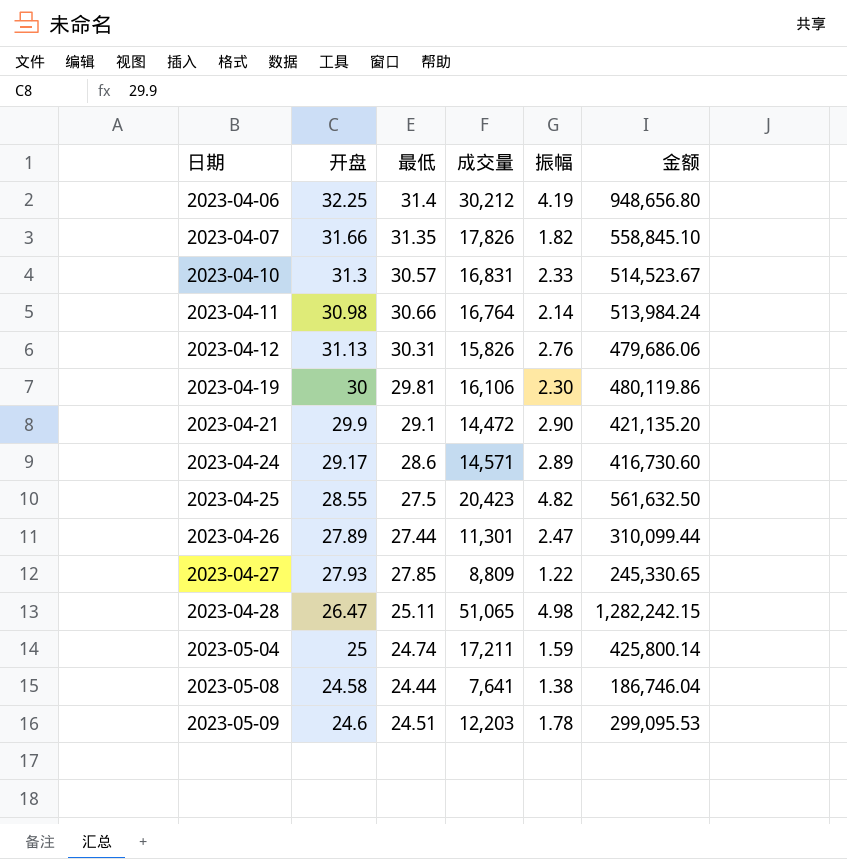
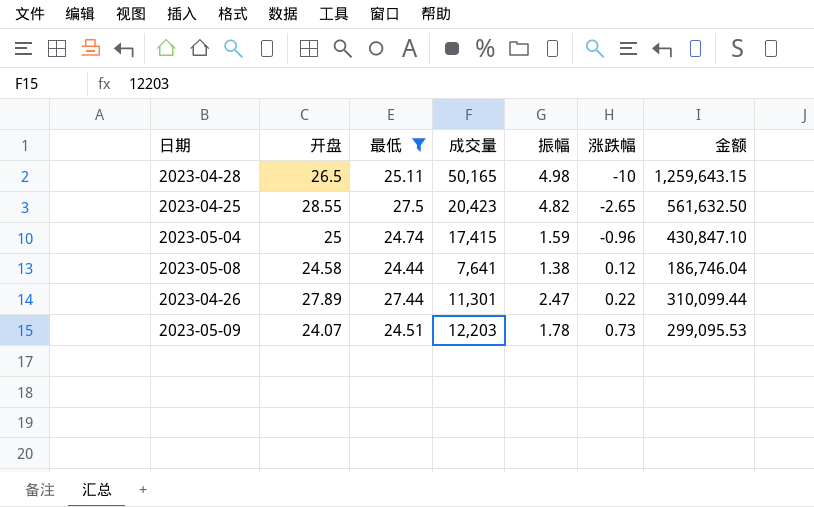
filter: none -> 最低 <= 27.5
row order: 日期 ascending -> 涨跌幅 ascending
column 涨跌幅 | position: none -> 6
2023-04-28 | 开盘: 26.47 -> 26.5
2023-04-28 | 成交量: 51,065 -> 50,165
2023-04-28 | 金额: 1,282,242.15 -> 1,259,643.15
2023-05-04 | 成交量: 17,211 -> 17,415
2023-05-04 | 金额: 425,800.14 -> 430,847.10
2023-05-09 | 开盘: 24.6 -> 24.07

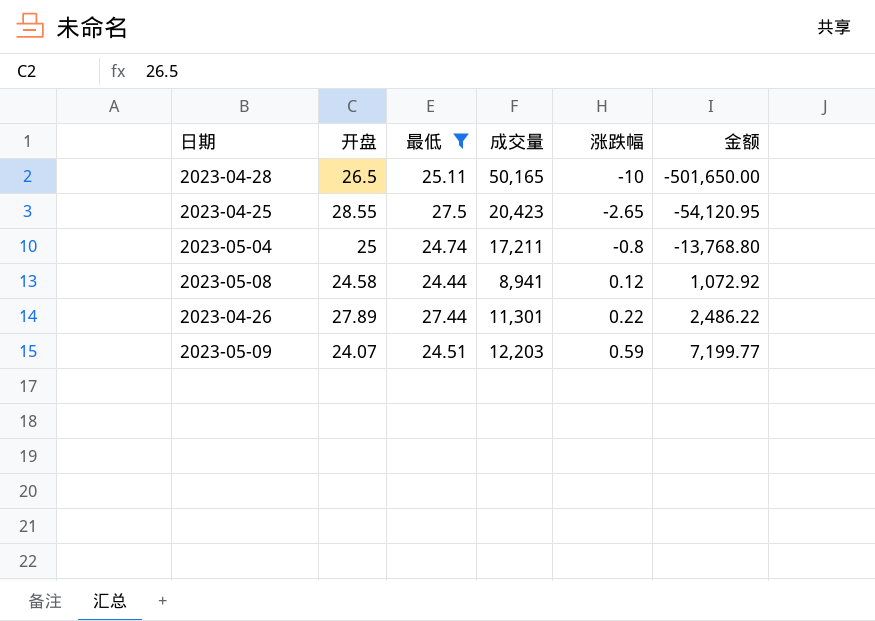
column 振幅 | position: 5 -> none
column 金额 | formula: [最低] * [成交量] -> [成交量] * [涨跌幅]
2023-05-04 | 成交量: 17,415 -> 17,211
2023-05-04 | 涨跌幅: -0.96 -> -0.8
2023-05-08 | 成交量: 7,641 -> 8,941
2023-05-09 | 涨跌幅: 0.73 -> 0.59

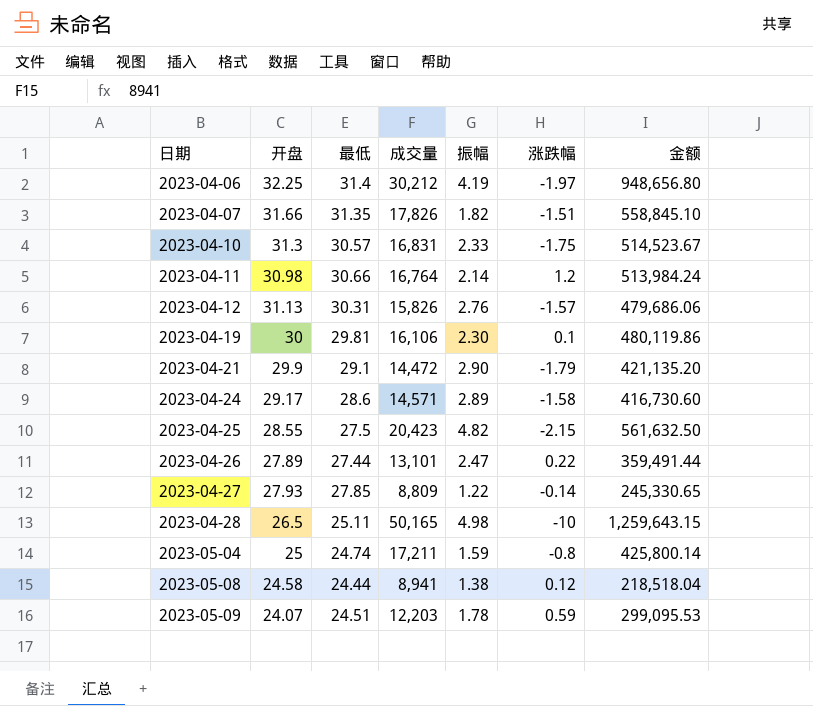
filter: 最低 <= 27.5 -> none
row order: 涨跌幅 ascending -> 日期 ascending
column 振幅 | position: none -> 5
column 金额 | formula: [成交量] * [涨跌幅] -> [最低] * [成交量]
2023-04-25 | 涨跌幅: -2.65 -> -2.15
2023-04-26 | 成交量: 11,301 -> 13,101

